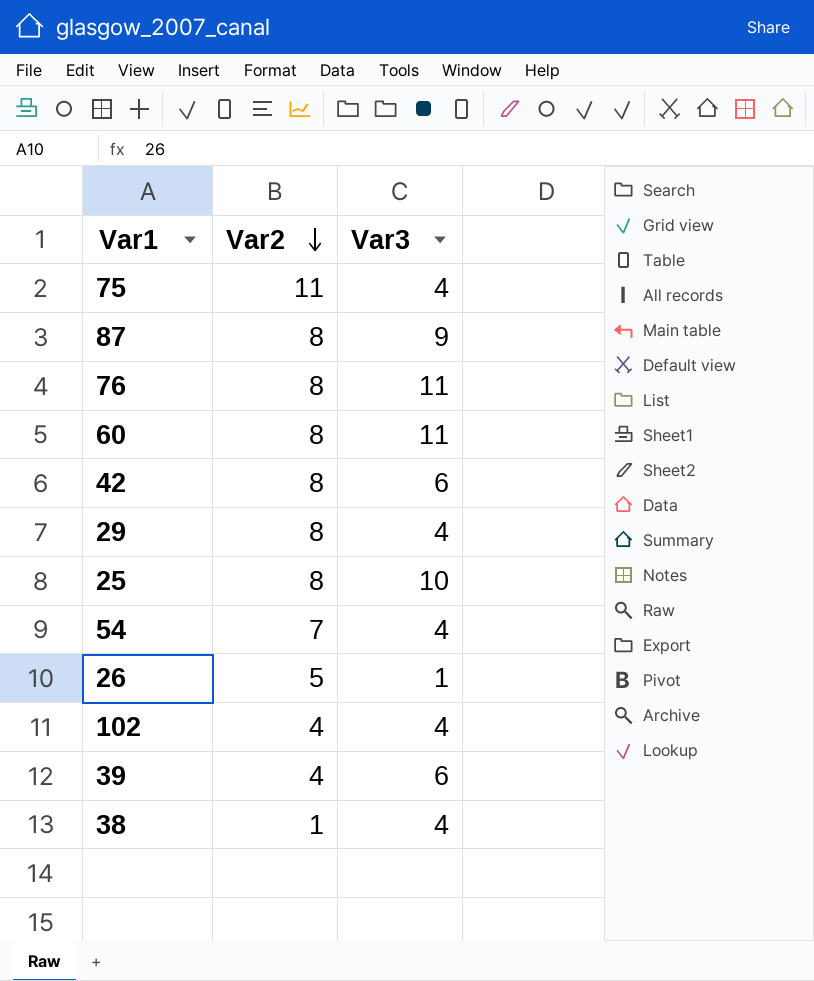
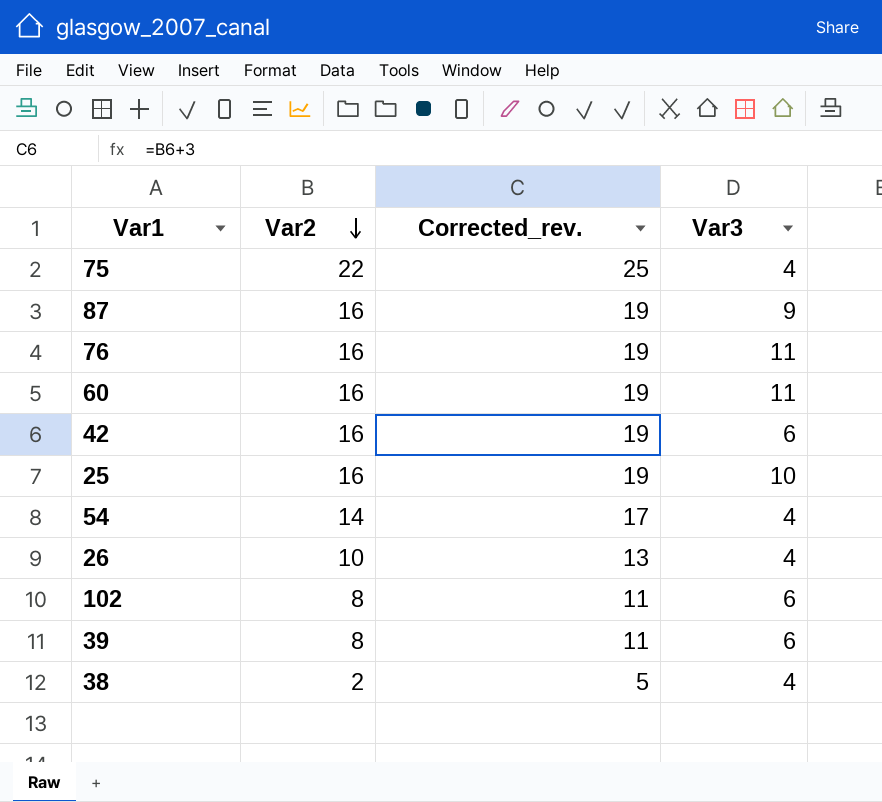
column Corrected_rev. | formula: none -> [Var2] + 3
row 29: 8 | 4 -> none
75 | Var2: 11 -> 22
87 | Var2: 8 -> 16
76 | Var2: 8 -> 16
60 | Var2: 8 -> 16
42 | Var2: 8 -> 16
25 | Var2: 8 -> 16
54 | Var2: 7 -> 14
26 | Var2: 5 -> 10
26 | Var3: 1 -> 4
102 | Var2: 4 -> 8
102 | Var3: 4 -> 6
39 | Var2: 4 -> 8
38 | Var2: 1 -> 2

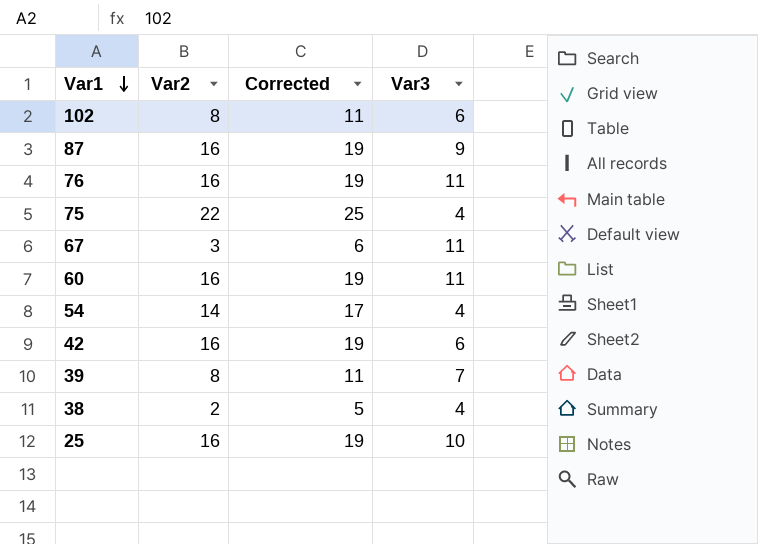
row order: Var2 descending -> Var1 descending
column name: Corrected_rev. -> Corrected
row 26: 10 | 13 | 4 -> none
row 67: none -> 3 | 6 | 11
39 | Var3: 6 -> 7

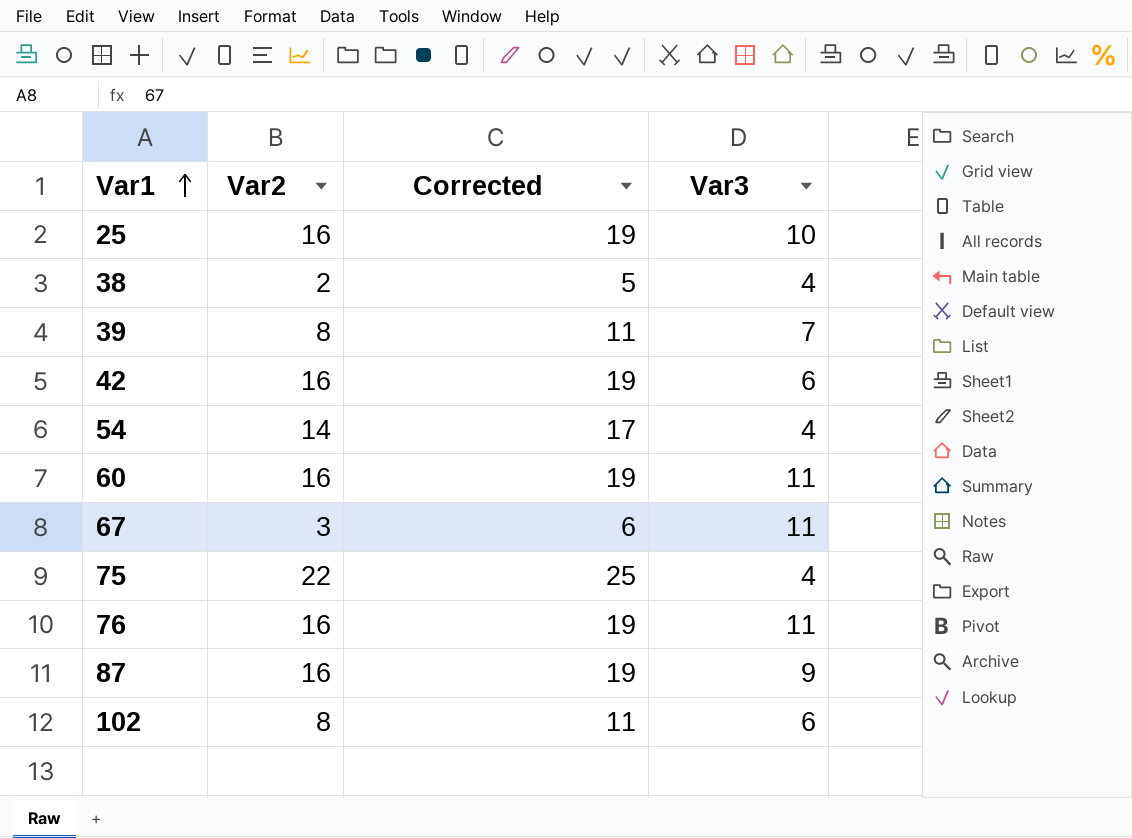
row order: Var1 descending -> Var1 ascending

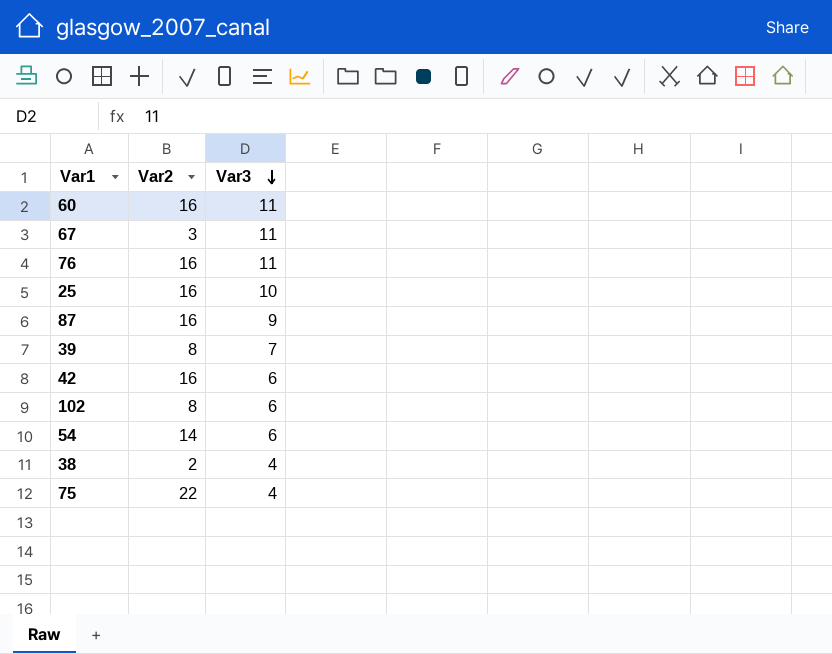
row order: Var1 ascending -> Var3 descending
column Corrected | formula: [Var2] + 3 -> none
54 | Var3: 4 -> 6

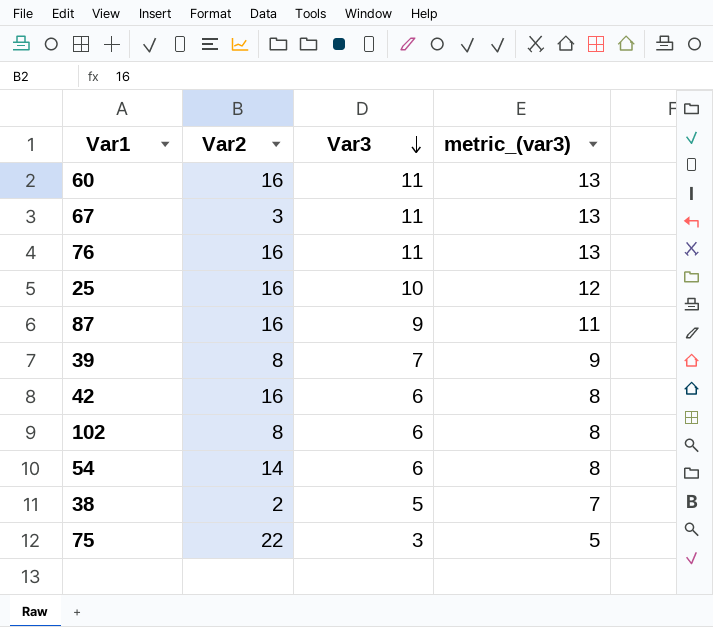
column metric_(var3) | formula: none -> [Var3] + 2
38 | Var3: 4 -> 5
75 | Var3: 4 -> 3

